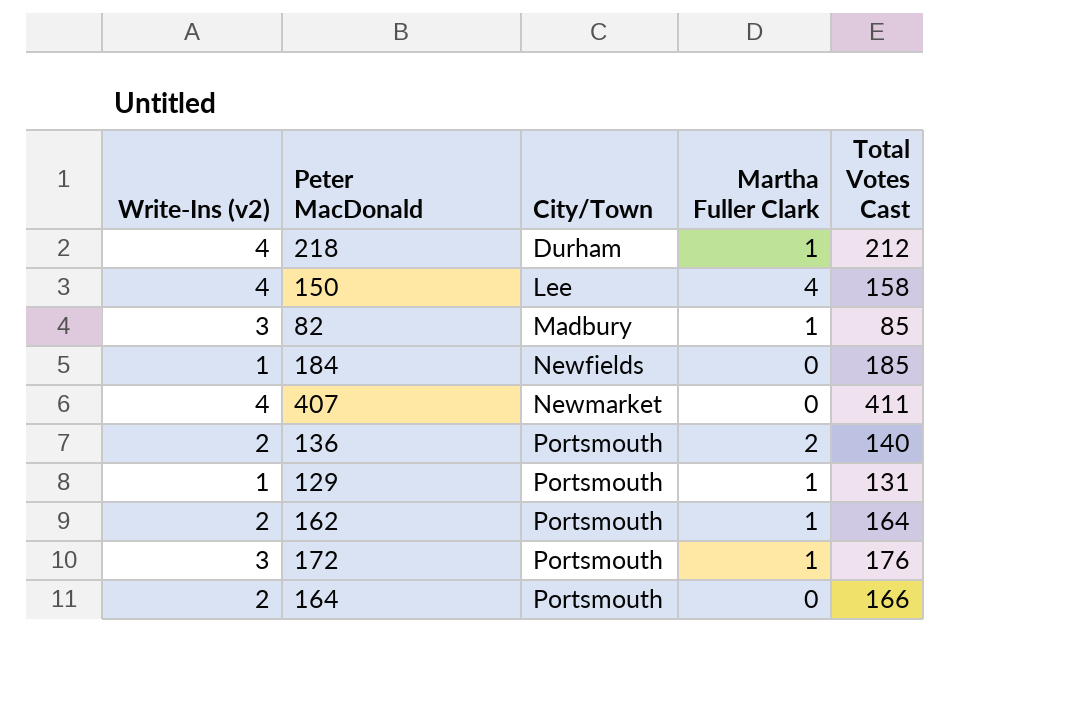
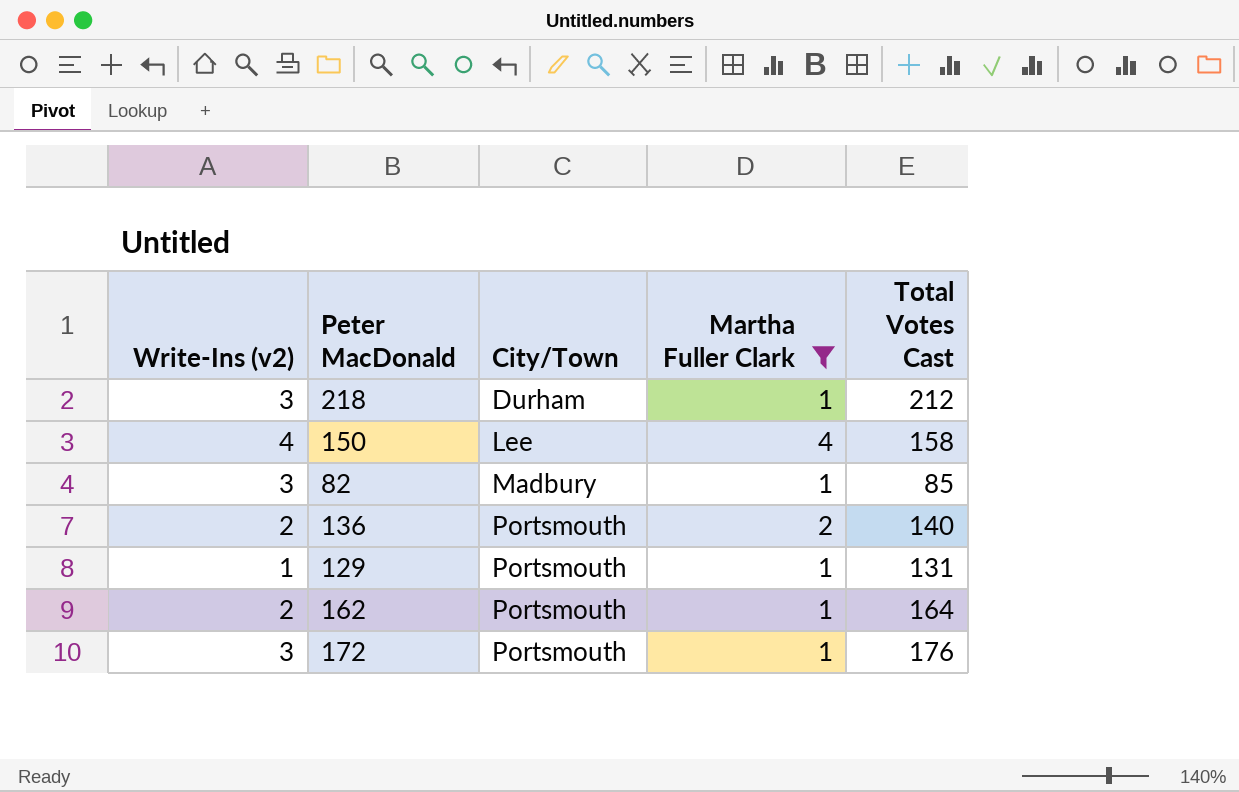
filter: none -> Martha Fuller Clark != 0
218 | Write-Ins (v2): 4 -> 3

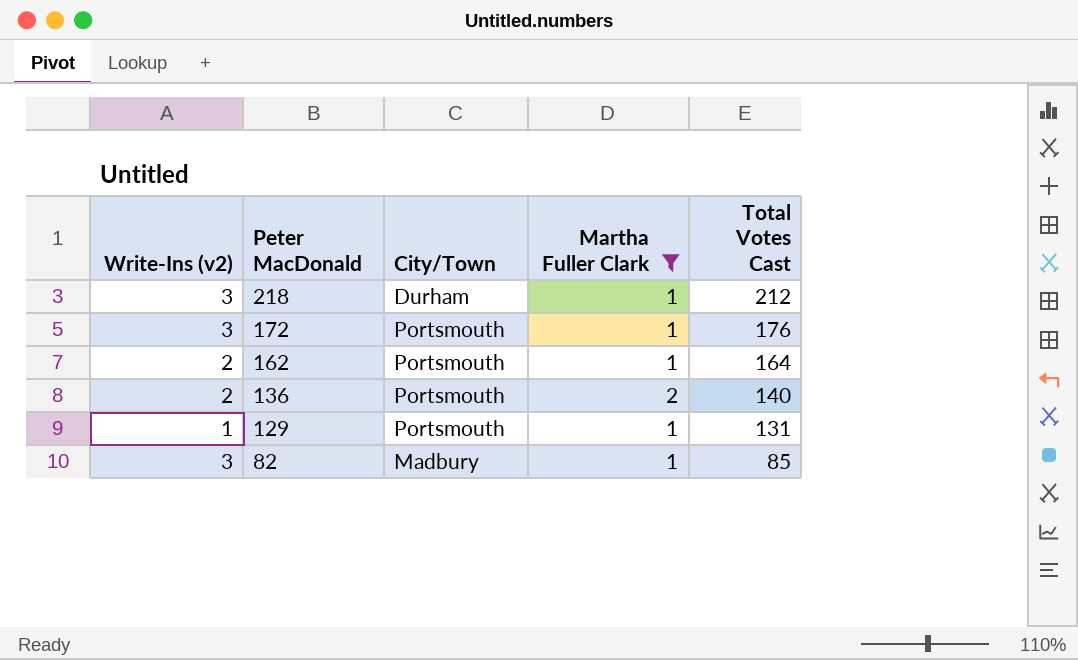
row order: City/Town ascending -> Peter MacDonald descending
row 150: 4 | Lee | 4 | 158 -> none

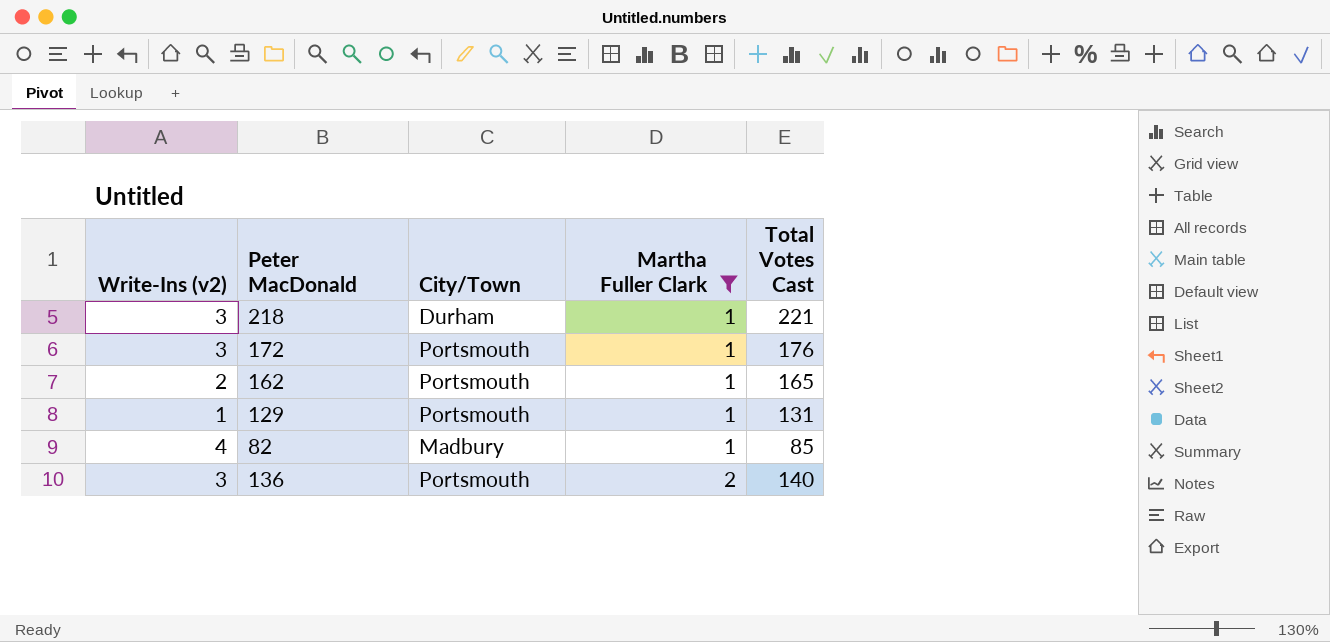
row order: Peter MacDonald descending -> Martha Fuller Clark ascending
218 | Total Votes Cast: 212 -> 221
162 | Total Votes Cast: 164 -> 165
82 | Write-Ins (v2): 3 -> 4
136 | Write-Ins (v2): 2 -> 3

